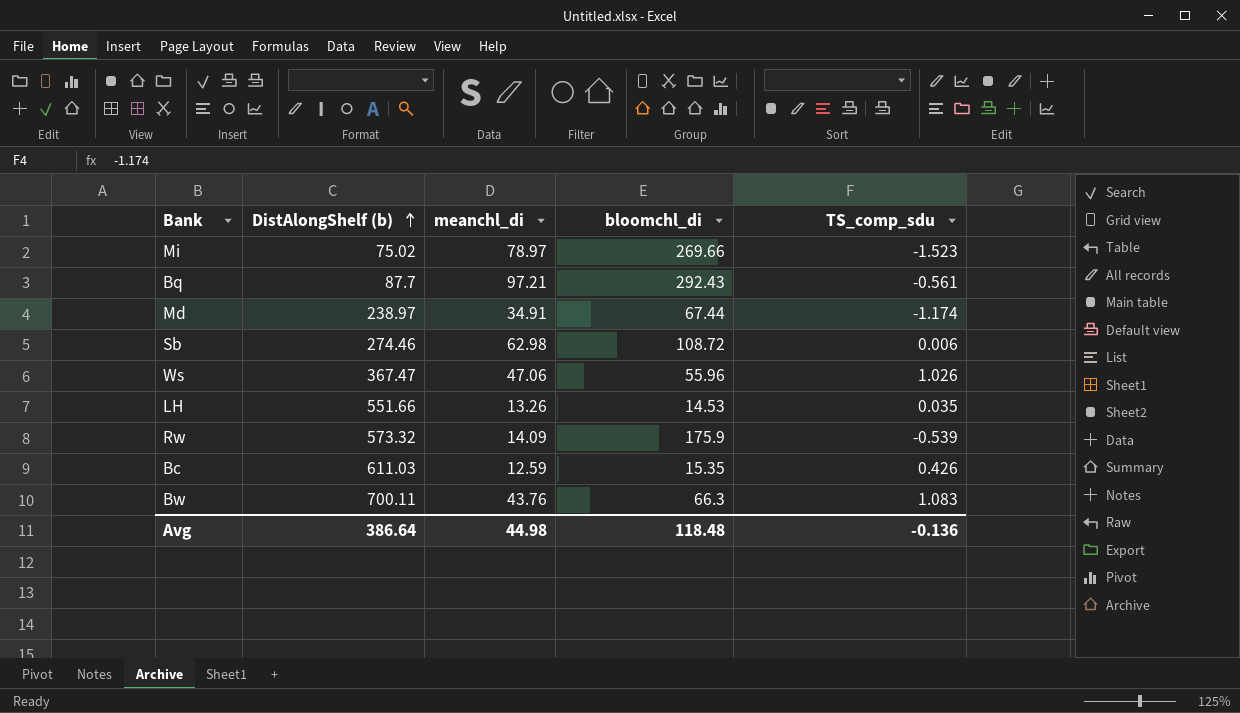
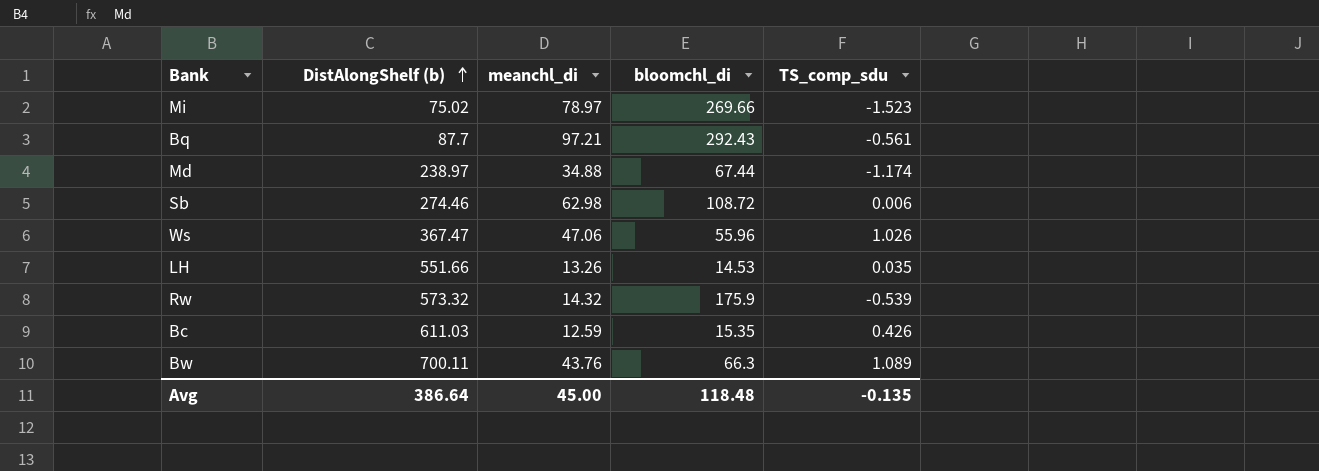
Md | meanchl_di: 34.91 -> 34.88
Rw | meanchl_di: 14.09 -> 14.32
Bw | TS_comp_sdu: 1.083 -> 1.089
Avg | meanchl_di: 44.98 -> 45.00
Avg | TS_comp_sdu: -0.136 -> -0.135

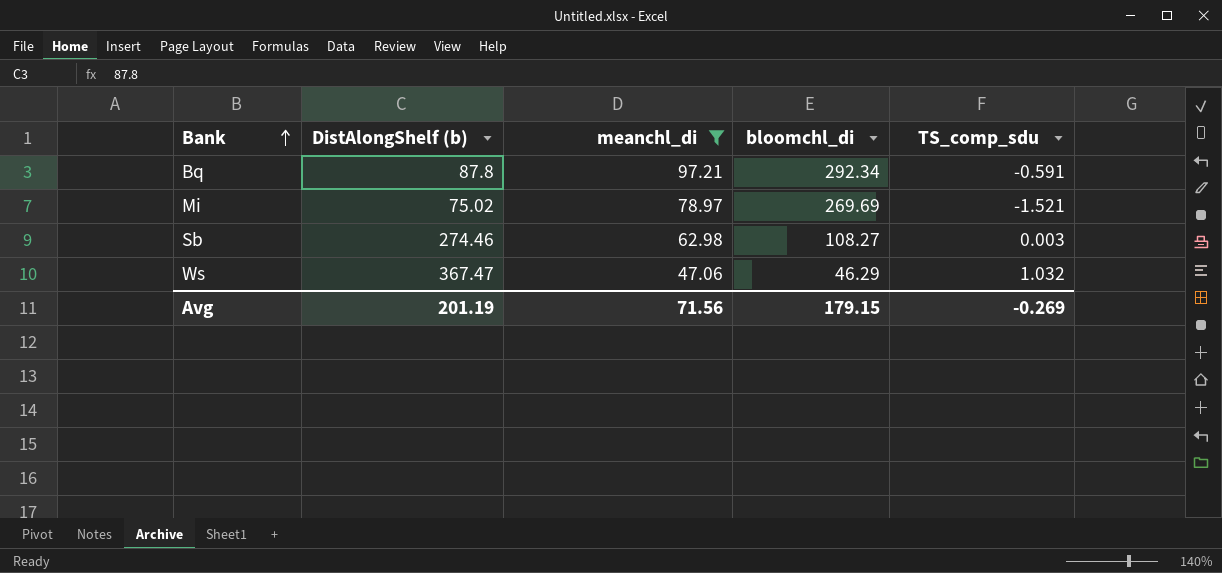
filter: none -> meanchl_di >= 47.06
row order: DistAlongShelf (b) ascending -> Bank ascending
Bq | DistAlongShelf (b): 87.7 -> 87.8
Bq | bloomchl_di: 292.43 -> 292.34
Bq | TS_comp_sdu: -0.561 -> -0.591
Mi | bloomchl_di: 269.66 -> 269.69
Mi | TS_comp_sdu: -1.523 -> -1.521
Sb | bloomchl_di: 108.72 -> 108.27
Sb | TS_comp_sdu: 0.006 -> 0.003
Ws | bloomchl_di: 55.96 -> 46.29
Ws | TS_comp_sdu: 1.026 -> 1.032
Avg | DistAlongShelf (b): 386.64 -> 201.19
Avg | meanchl_di: 45.00 -> 71.56
Avg | bloomchl_di: 118.48 -> 179.15
Avg | TS_comp_sdu: -0.135 -> -0.269

